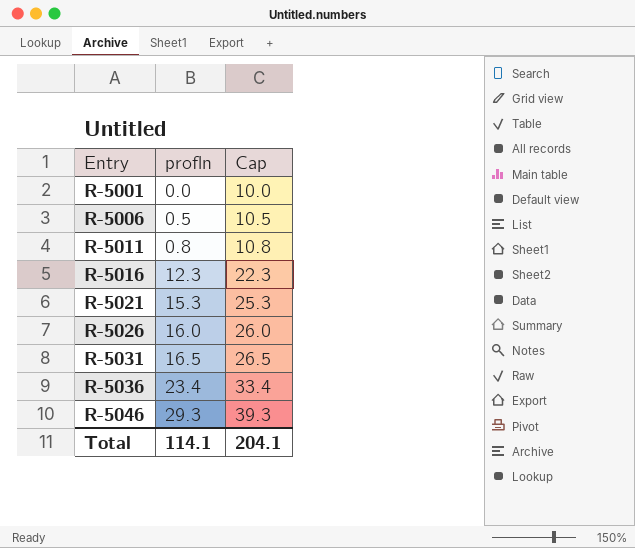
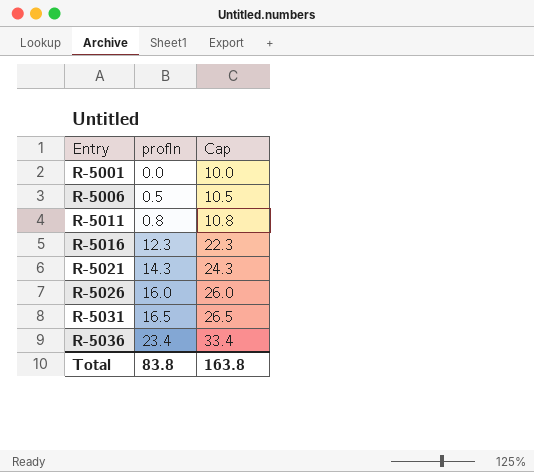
row R-5046: 29.3 | 39.3 -> none
R-5021 | profln: 15.3 -> 14.3
R-5021 | Cap: 25.3 -> 24.3
Total | profln: 114.1 -> 83.8
Total | Cap: 204.1 -> 163.8

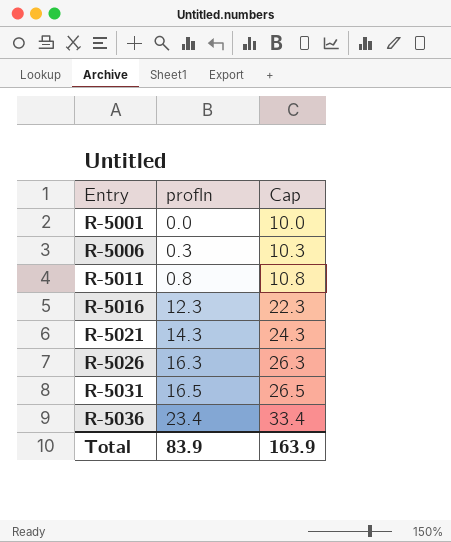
R-5006 | profln: 0.5 -> 0.3
R-5006 | Cap: 10.5 -> 10.3
R-5026 | profln: 16.0 -> 16.3
R-5026 | Cap: 26.0 -> 26.3
Total | profln: 83.8 -> 83.9
Total | Cap: 163.8 -> 163.9

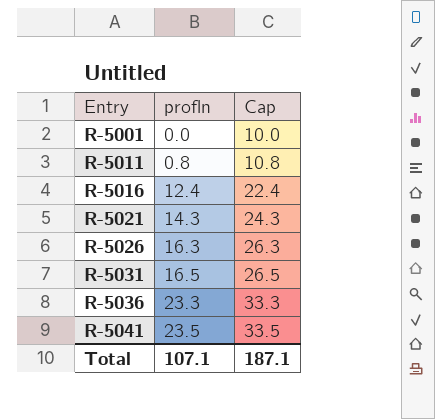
row R-5006: 0.3 | 10.3 -> none
R-5016 | profln: 12.3 -> 12.4
R-5016 | Cap: 22.3 -> 22.4
R-5036 | profln: 23.4 -> 23.3
R-5036 | Cap: 33.4 -> 33.3
row R-5041: none -> 23.5 | 33.5
Total | profln: 83.9 -> 107.1
Total | Cap: 163.9 -> 187.1

